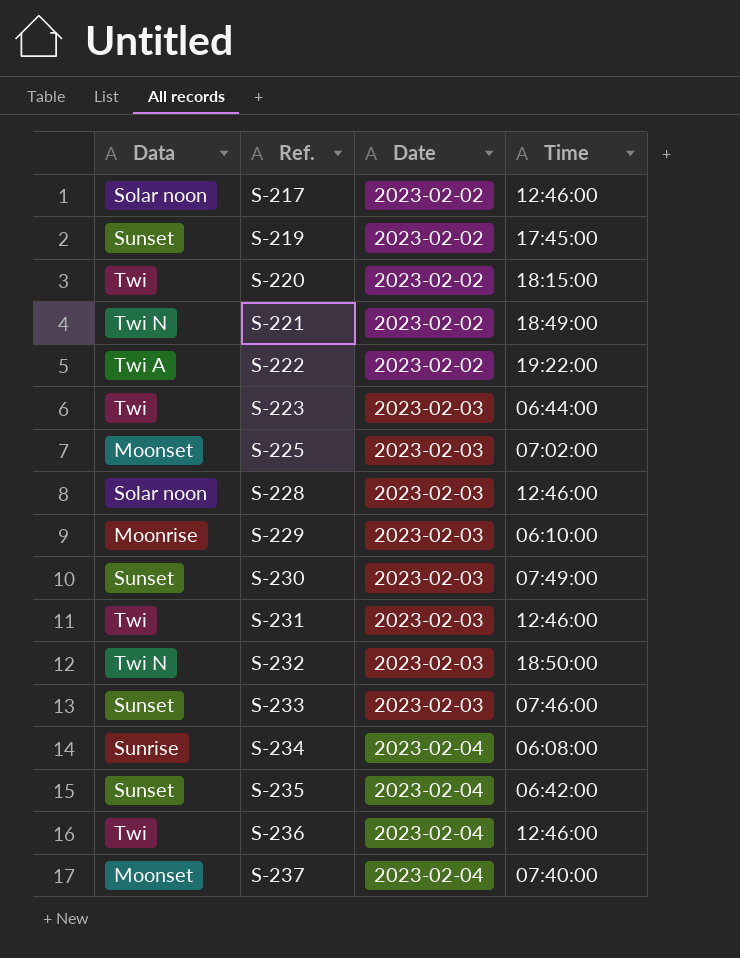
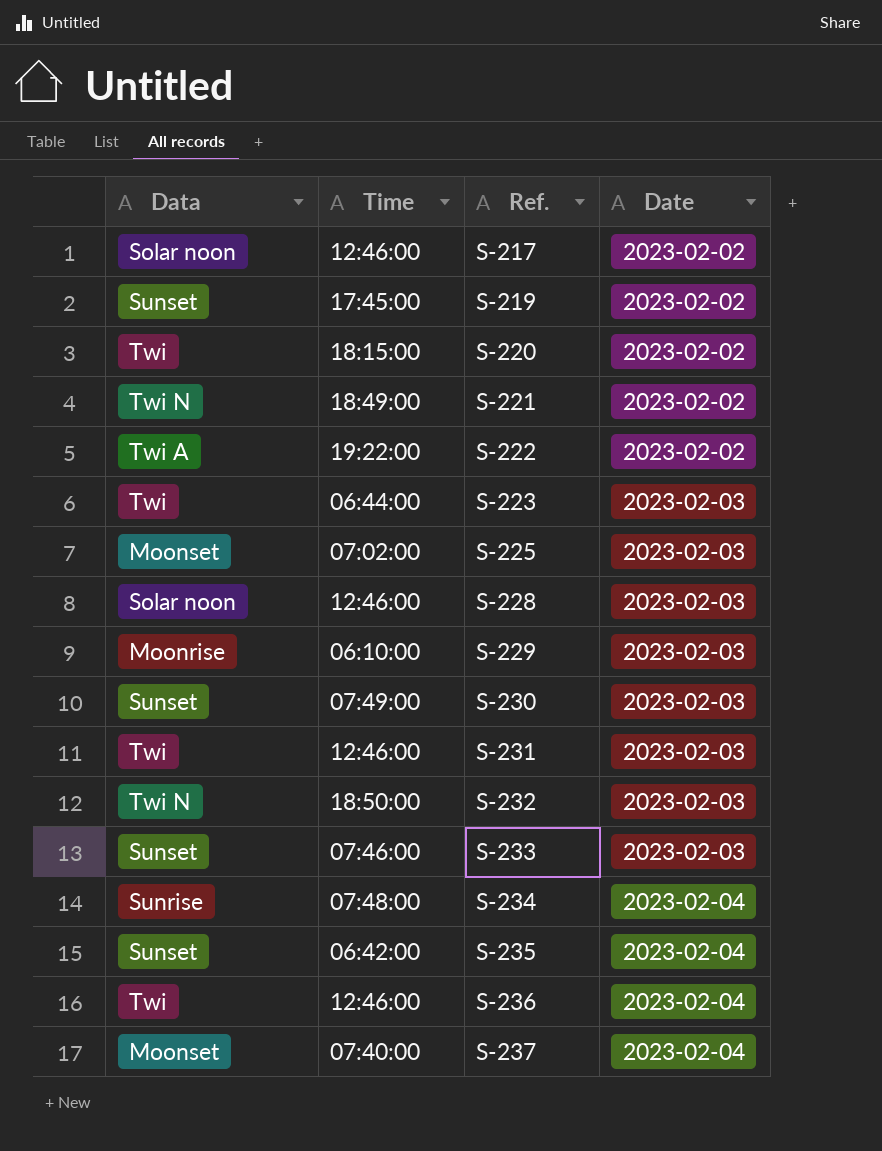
column Time | position: 4 -> 2
S-234 | Time: 06:08:00 -> 07:48:00

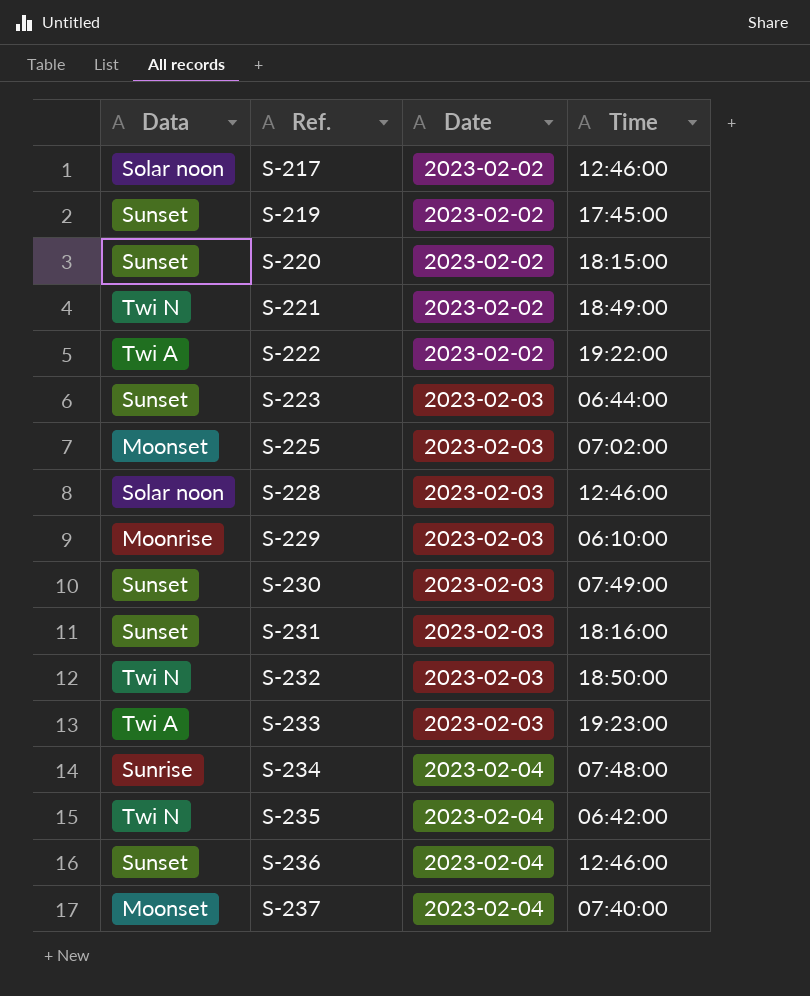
column Time | position: 2 -> 4
S-220 | Data: Twi -> Sunset
S-223 | Data: Twi -> Sunset
S-231 | Data: Twi -> Sunset
S-231 | Time: 12:46:00 -> 18:16:00
S-233 | Data: Sunset -> Twi A
S-233 | Time: 07:46:00 -> 19:23:00
S-235 | Data: Sunset -> Twi N
S-236 | Data: Twi -> Sunset

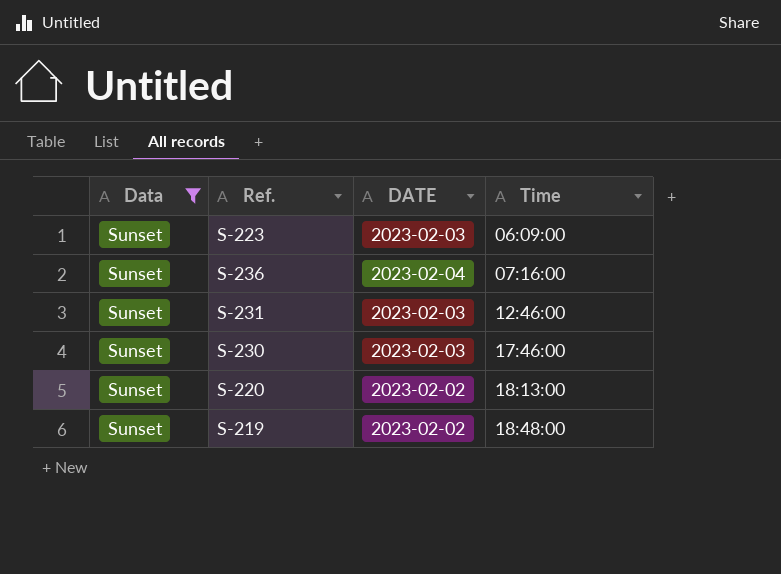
filter: none -> Data = Sunset
row order: Ref. ascending -> Time ascending
column name: Date -> DATE
S-223 | Time: 06:44:00 -> 06:09:00
S-236 | Time: 12:46:00 -> 07:16:00
S-231 | Time: 18:16:00 -> 12:46:00
S-230 | Time: 07:49:00 -> 17:46:00
S-220 | Time: 18:15:00 -> 18:13:00
S-219 | Time: 17:45:00 -> 18:48:00

